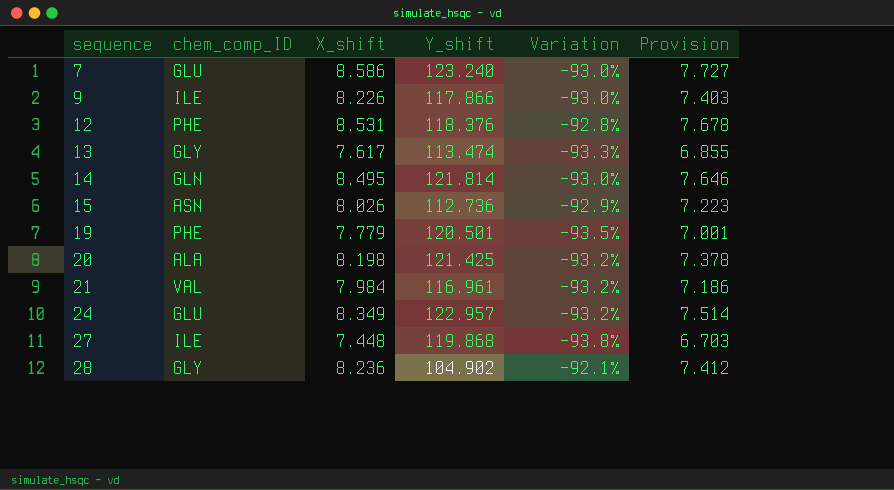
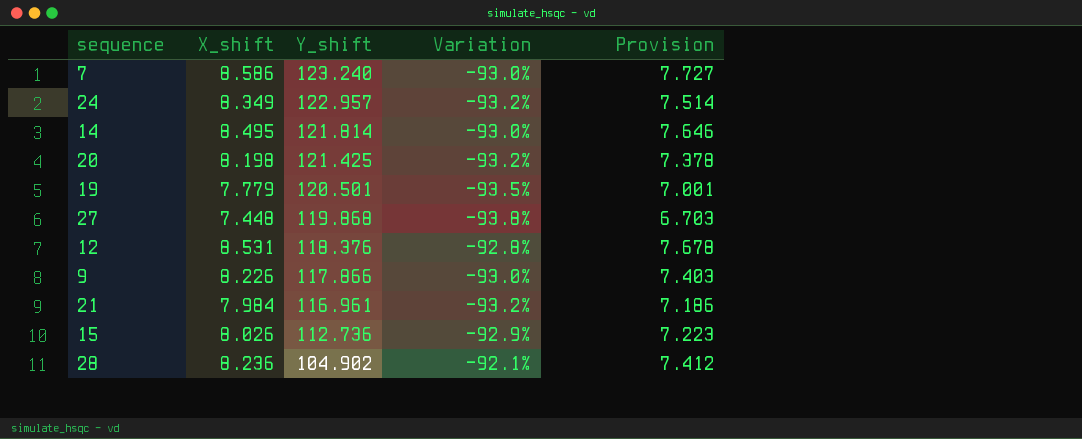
row order: sequence ascending -> Y_shift descending
column chem_comp_ID | position: 2 -> none
row 13: GLY | 7.617 | 113.474 | -93.3% | 6.855 -> none

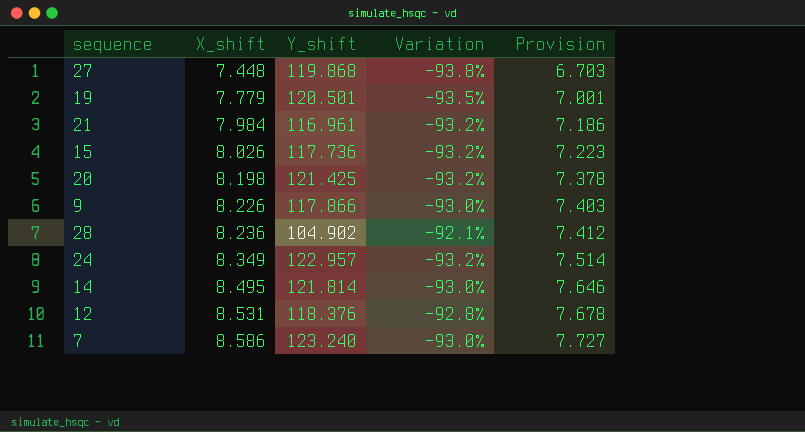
row order: Y_shift descending -> X_shift ascending
15 | Y_shift: 112.736 -> 117.736
15 | Variation: -92.9% -> -93.2%

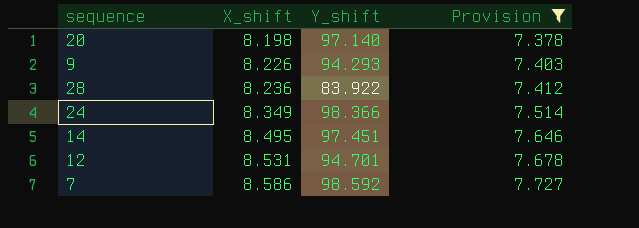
filter: none -> Provision >= 7.378
column Variation | formula: ([X_shift] - [Y_shift]) / [Y_shift] -> none
20 | Y_shift: 121.425 -> 97.140
9 | Y_shift: 117.866 -> 94.293
28 | Y_shift: 104.902 -> 83.922
24 | Y_shift: 122.957 -> 98.366
14 | Y_shift: 121.814 -> 97.451
12 | Y_shift: 118.376 -> 94.701
7 | Y_shift: 123.240 -> 98.592

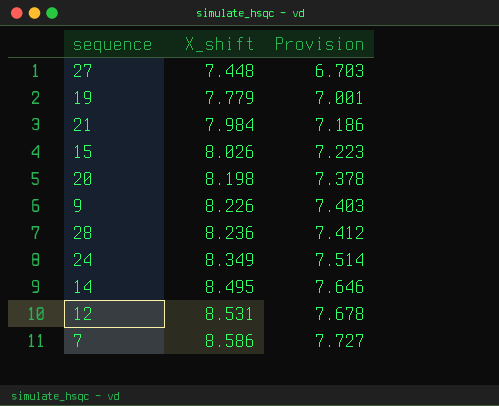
filter: Provision >= 7.378 -> none
column Y_shift | position: 3 -> none

